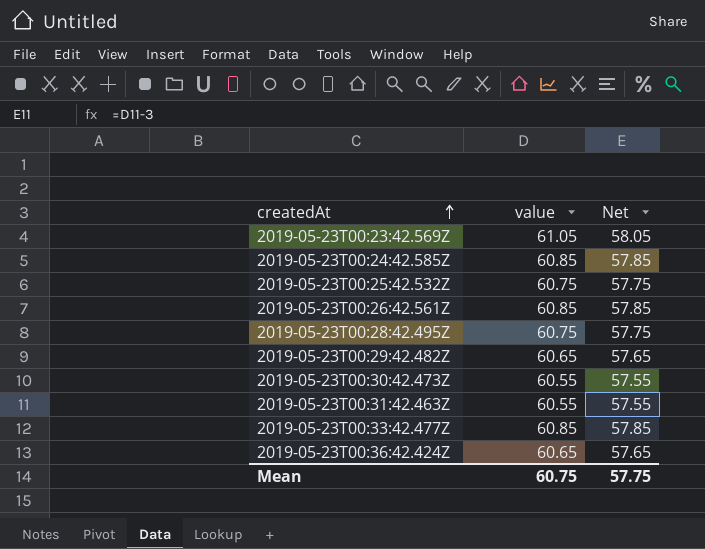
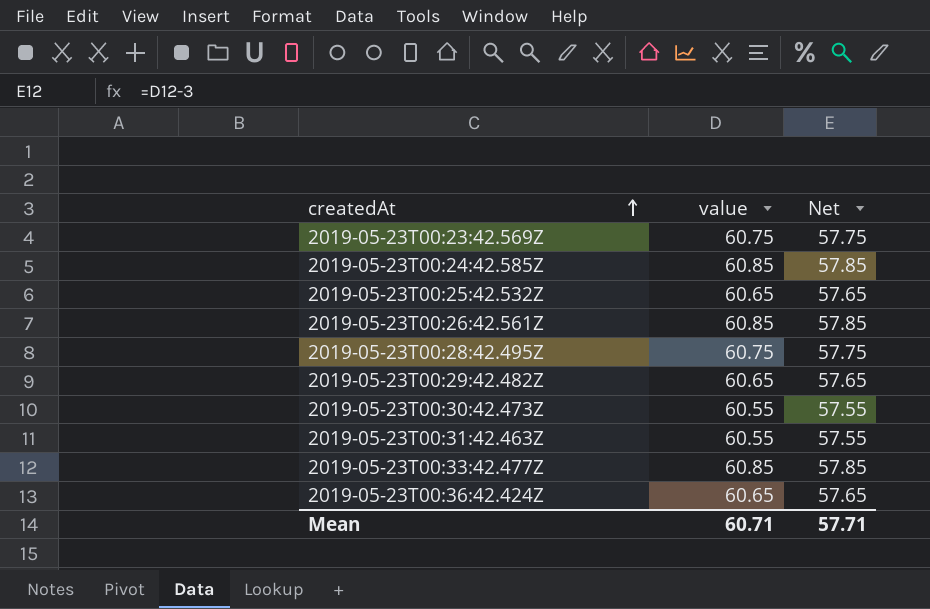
2019-05-23T00:23:42.569Z | value: 61.05 -> 60.75
2019-05-23T00:23:42.569Z | Net: 58.05 -> 57.75
2019-05-23T00:25:42.532Z | value: 60.75 -> 60.65
2019-05-23T00:25:42.532Z | Net: 57.75 -> 57.65
Mean | value: 60.75 -> 60.71
Mean | Net: 57.75 -> 57.71

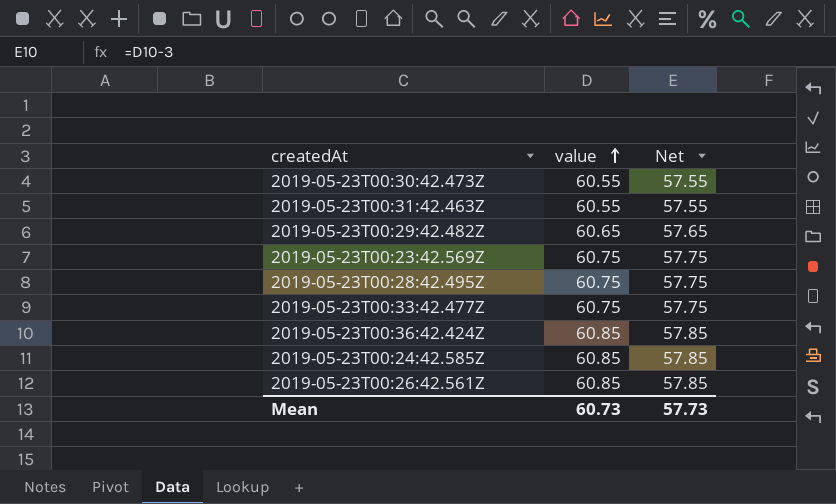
row order: createdAt ascending -> value ascending
row 2019-05-23T00:25:42.532Z: 60.65 | 57.65 -> none
2019-05-23T00:33:42.477Z | value: 60.85 -> 60.75
2019-05-23T00:33:42.477Z | Net: 57.85 -> 57.75
2019-05-23T00:36:42.424Z | value: 60.65 -> 60.85
2019-05-23T00:36:42.424Z | Net: 57.65 -> 57.85
Mean | value: 60.71 -> 60.73
Mean | Net: 57.71 -> 57.73

